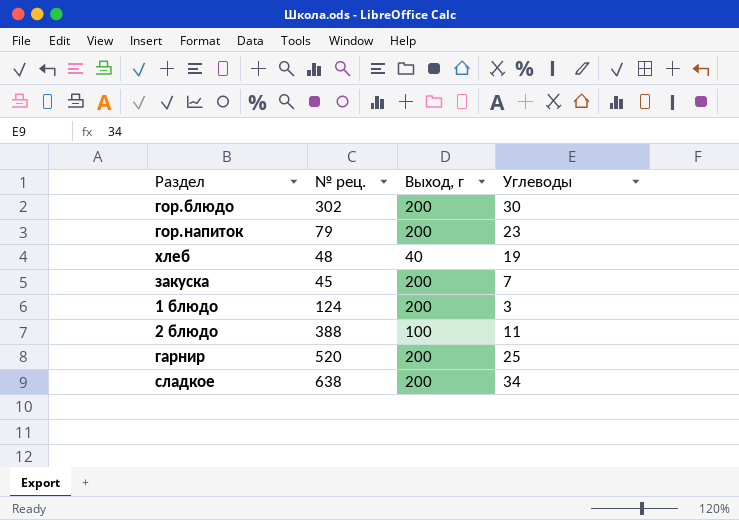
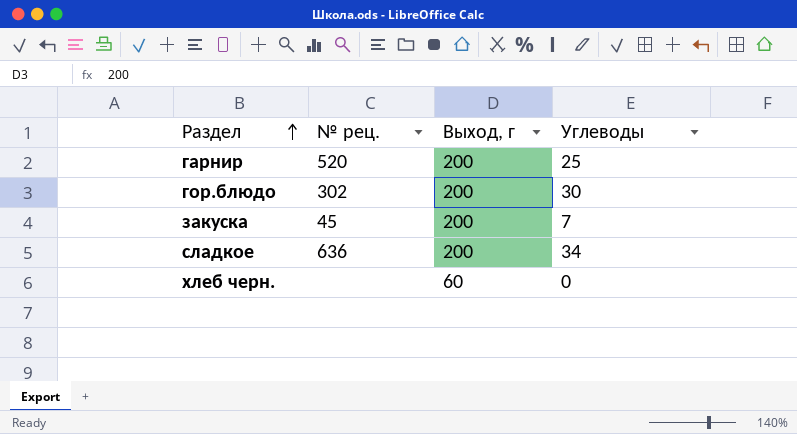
row order: none -> Раздел ascending
row гор.напиток: 79 | 200 | 23 -> none
row хлеб: 48 | 40 | 19 -> none
row 1 блюдо: 124 | 200 | 3 -> none
row 2 блюдо: 388 | 100 | 11 -> none
сладкое | № рец.: 638 -> 636
row хлеб черн.: none -> none | 60 | 0

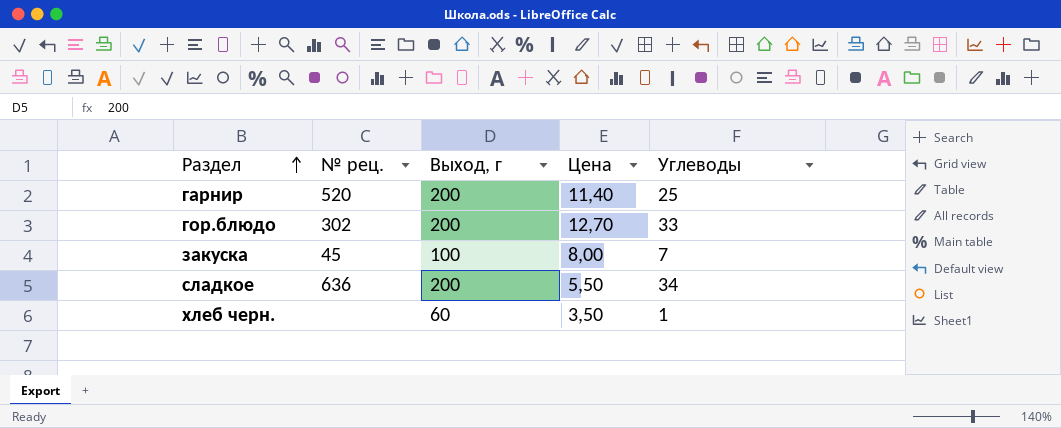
column Цена | position: none -> 4
гор.блюдо | Углеводы: 30 -> 33
закуска | Выход, г: 200 -> 100
хлеб черн. | Углеводы: 0 -> 1

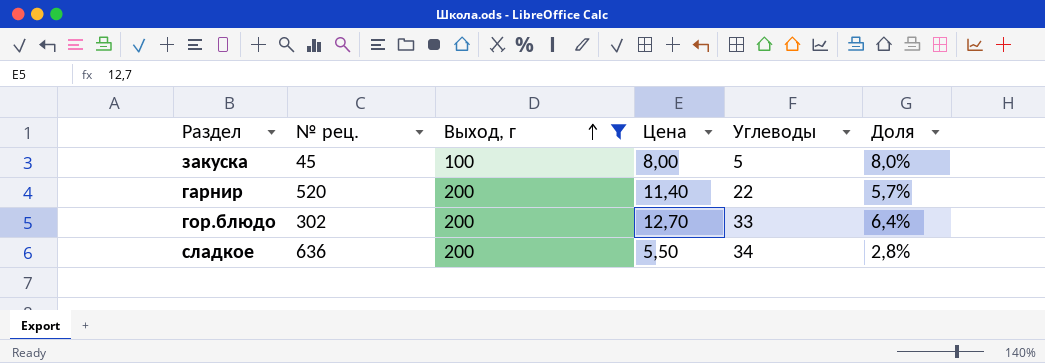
filter: none -> Выход, г != 60
row order: Раздел ascending -> Выход, г ascending
column Доля | formula: none -> [Цена] / [Выход, г]
закуска | Углеводы: 7 -> 5
гарнир | Углеводы: 25 -> 22

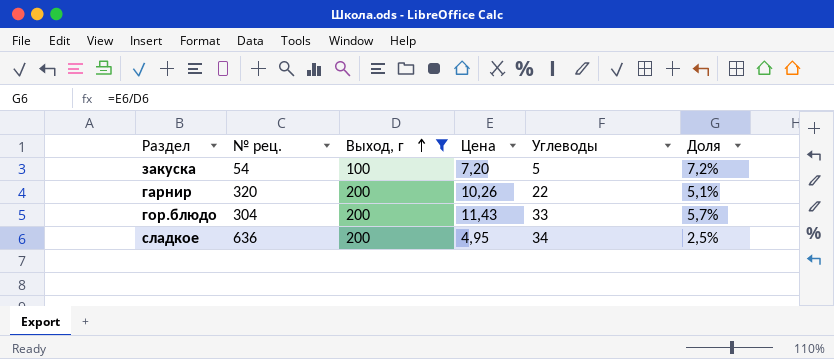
закуска | № рец.: 45 -> 54
закуска | Цена: 8,00 -> 7,20
закуска | Доля: 8,0% -> 7,2%
гарнир | № рец.: 520 -> 320
гарнир | Цена: 11,40 -> 10,26
гарнир | Доля: 5,7% -> 5,1%
гор.блюдо | № рец.: 302 -> 304
гор.блюдо | Цена: 12,70 -> 11,43
гор.блюдо | Доля: 6,4% -> 5,7%
сладкое | Цена: 5,50 -> 4,95
сладкое | Доля: 2,8% -> 2,5%

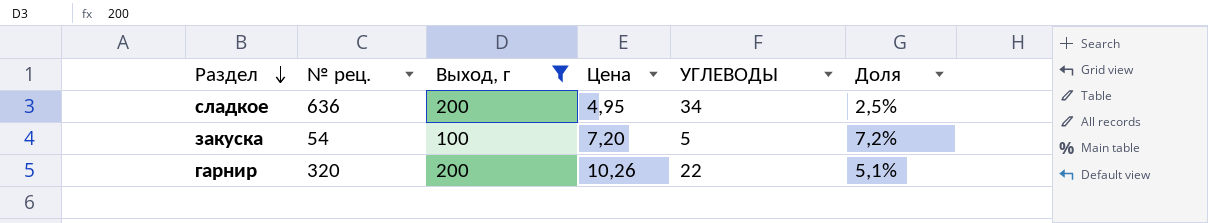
row order: Выход, г ascending -> Раздел descending
column name: Углеводы -> УГЛЕВОДЫ
row гор.блюдо: 304 | 200 | 11,43 | 33 | 5,7% -> none

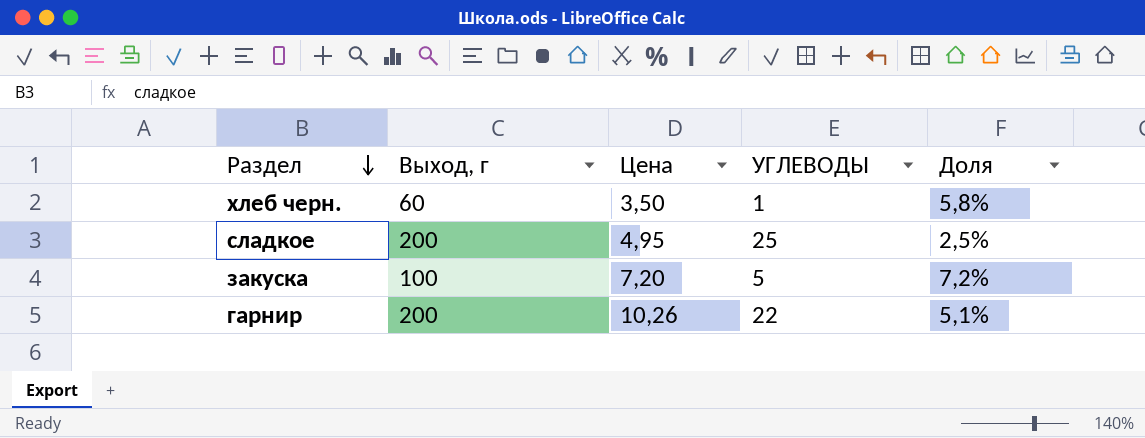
filter: Выход, г != 60 -> none
column № рец. | position: 2 -> none
сладкое | УГЛЕВОДЫ: 34 -> 25

